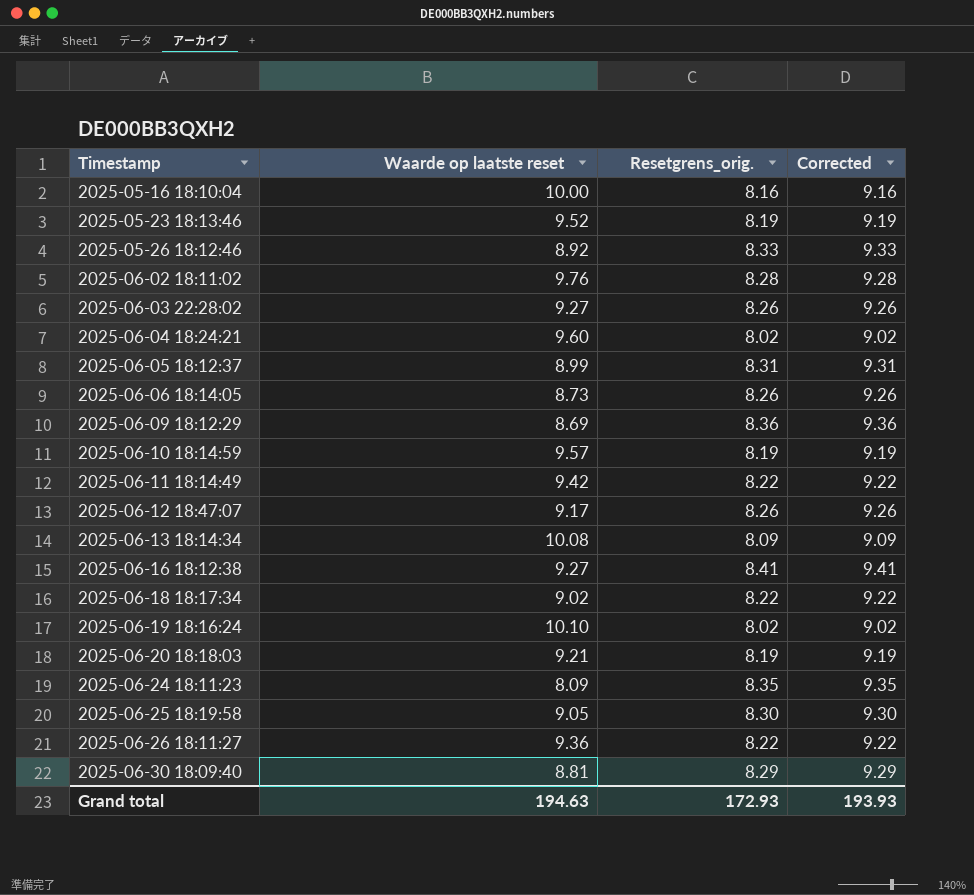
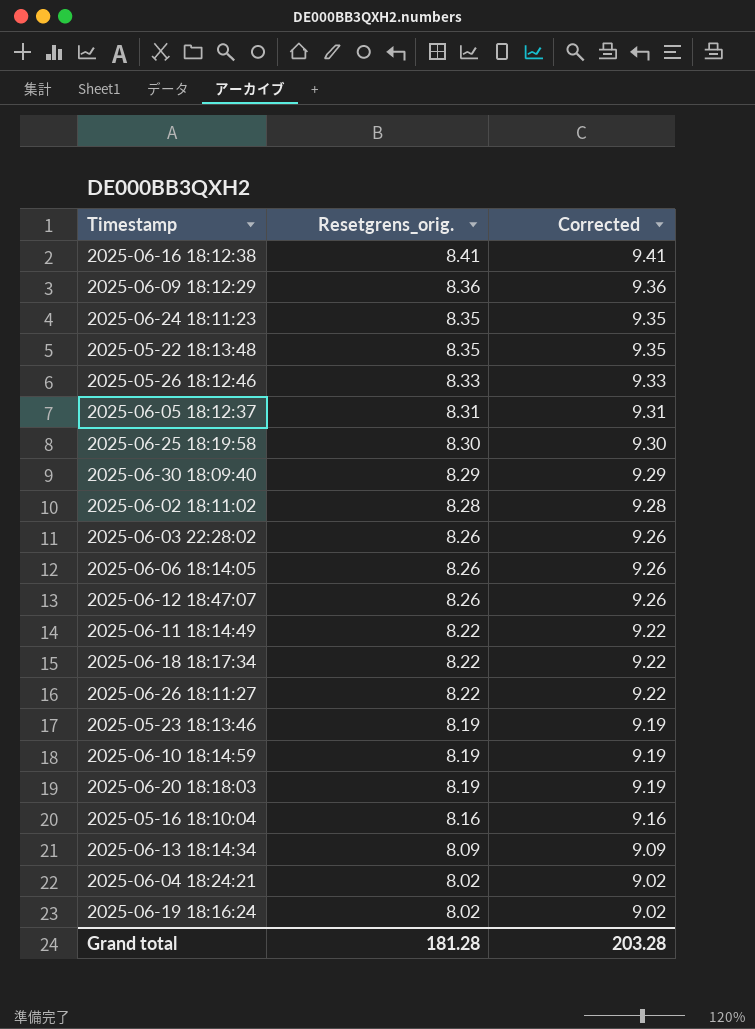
row order: Timestamp ascending -> Resetgrens_orig. descending
column Waarde op laatste reset | position: 2 -> none
row 2025-05-22 18:13:48: none -> 8.35 | 9.35
Grand total | Resetgrens_orig.: 172.93 -> 181.28
Grand total | Corrected: 193.93 -> 203.28

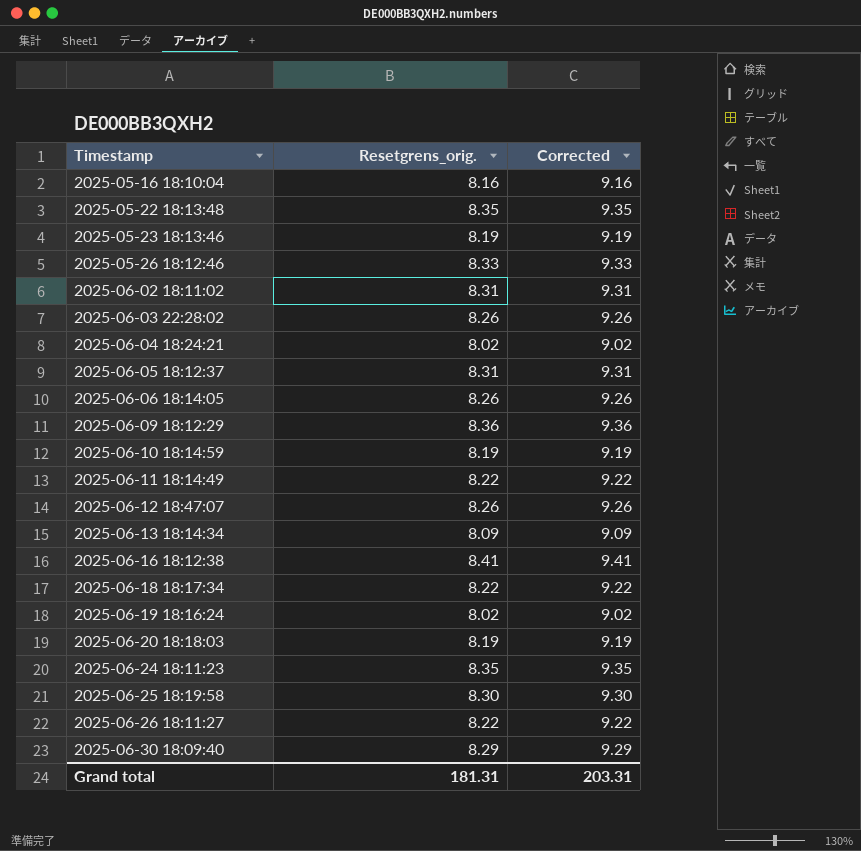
row order: Resetgrens_orig. descending -> Timestamp ascending
2025-06-02 18:11:02 | Resetgrens_orig.: 8.28 -> 8.31
2025-06-02 18:11:02 | Corrected: 9.28 -> 9.31
Grand total | Resetgrens_orig.: 181.28 -> 181.31
Grand total | Corrected: 203.28 -> 203.31

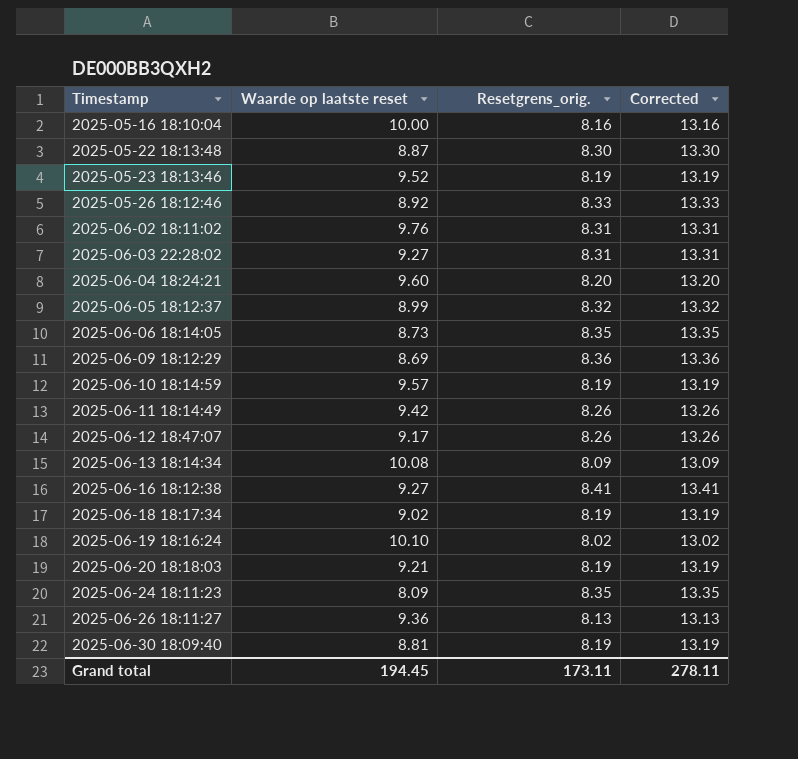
column Waarde op laatste reset | position: none -> 2
column Corrected | formula: [Resetgrens_orig.] + 1 -> [Resetgrens_orig.] + 5
row 2025-06-25 18:19:58: 8.30 | 9.30 -> none
2025-05-22 18:13:48 | Resetgrens_orig.: 8.35 -> 8.30
2025-06-03 22:28:02 | Resetgrens_orig.: 8.26 -> 8.31
2025-06-04 18:24:21 | Resetgrens_orig.: 8.02 -> 8.20
2025-06-05 18:12:37 | Resetgrens_orig.: 8.31 -> 8.32
2025-06-06 18:14:05 | Resetgrens_orig.: 8.26 -> 8.35
2025-06-11 18:14:49 | Resetgrens_orig.: 8.22 -> 8.26
2025-06-18 18:17:34 | Resetgrens_orig.: 8.22 -> 8.19
2025-06-26 18:11:27 | Resetgrens_orig.: 8.22 -> 8.13
2025-06-30 18:09:40 | Resetgrens_orig.: 8.29 -> 8.19
Grand total | Resetgrens_orig.: 181.31 -> 173.11
Grand total | Corrected: 203.31 -> 278.11

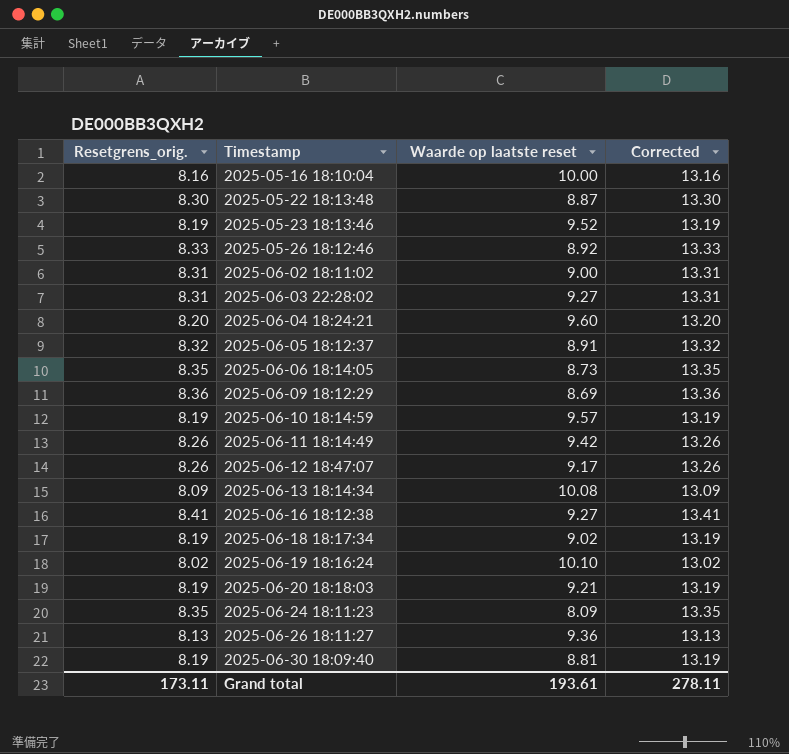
column Resetgrens_orig. | position: 3 -> 1
2025-06-02 18:11:02 | Waarde op laatste reset: 9.76 -> 9.00
2025-06-05 18:12:37 | Waarde op laatste reset: 8.99 -> 8.91
Grand total | Waarde op laatste reset: 194.45 -> 193.61

